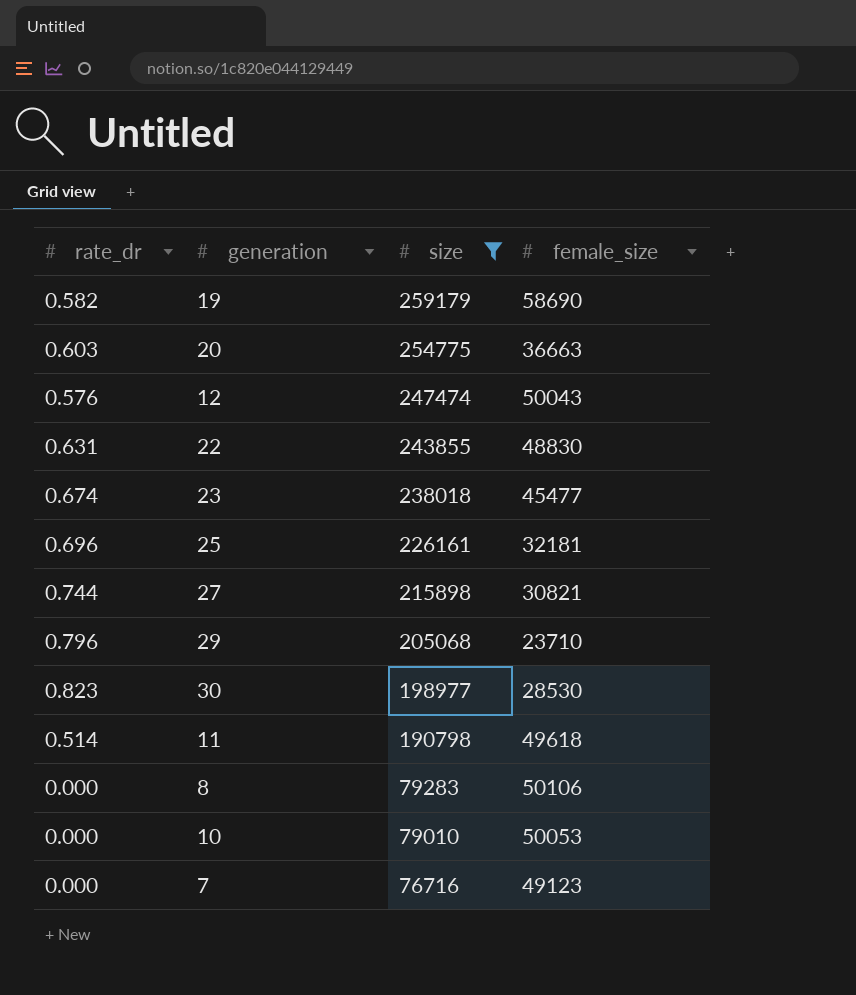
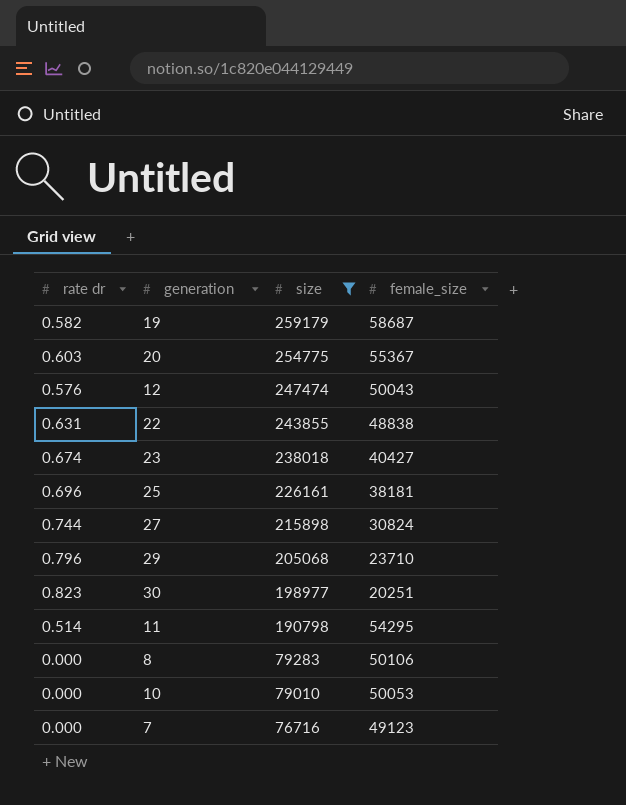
column name: rate_dr -> rate dr
19 | female_size: 58690 -> 58687
20 | female_size: 36663 -> 55367
22 | female_size: 48830 -> 48838
23 | female_size: 45477 -> 40427
25 | female_size: 32181 -> 38181
27 | female_size: 30821 -> 30824
30 | female_size: 28530 -> 20251
11 | female_size: 49618 -> 54295

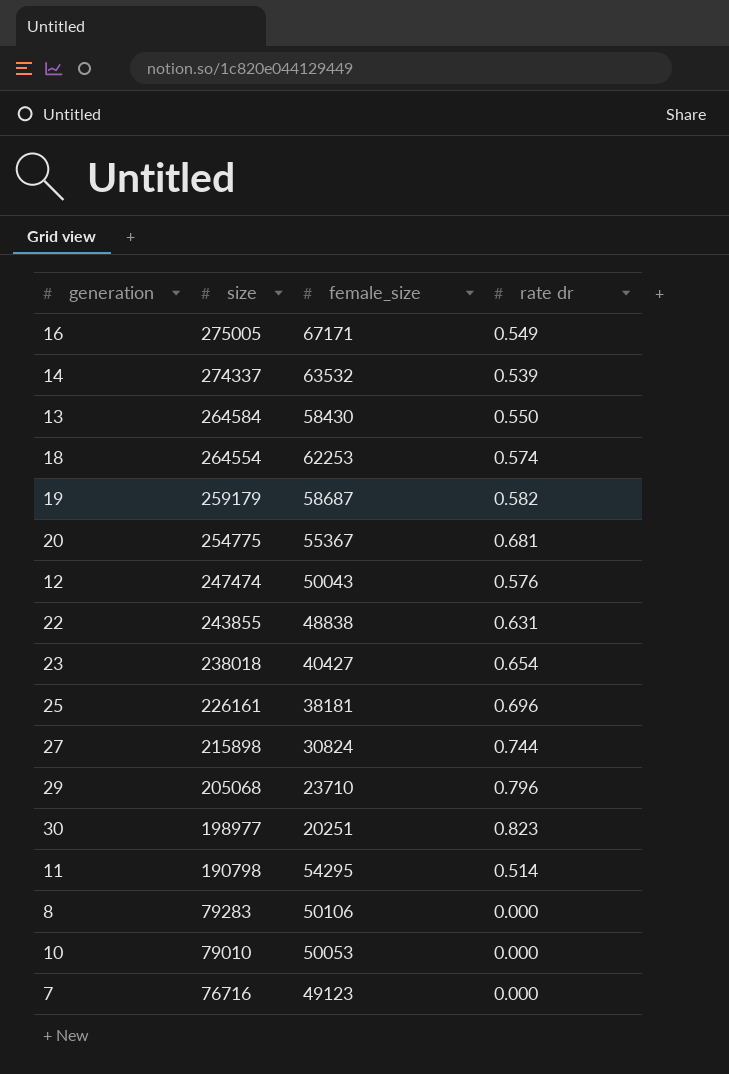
filter: size <= 259179 -> none
column rate dr | position: 1 -> 4
20 | rate dr: 0.603 -> 0.681
23 | rate dr: 0.674 -> 0.654

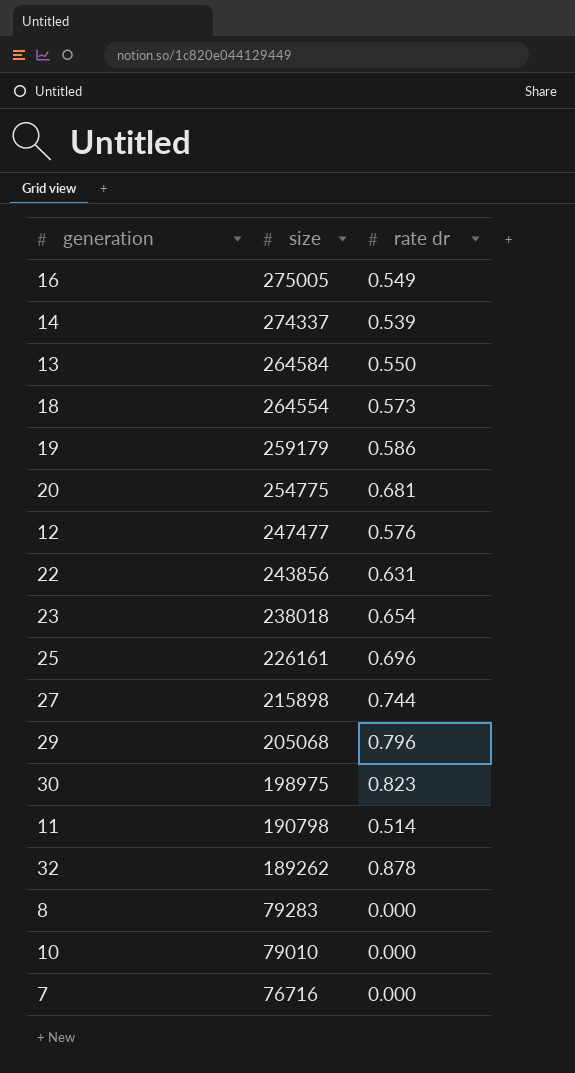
column female_size | position: 3 -> none
18 | rate dr: 0.574 -> 0.573
19 | rate dr: 0.582 -> 0.586
12 | size: 247474 -> 247477
22 | size: 243855 -> 243856
30 | size: 198977 -> 198975
row 32: none -> 189262 | 0.878

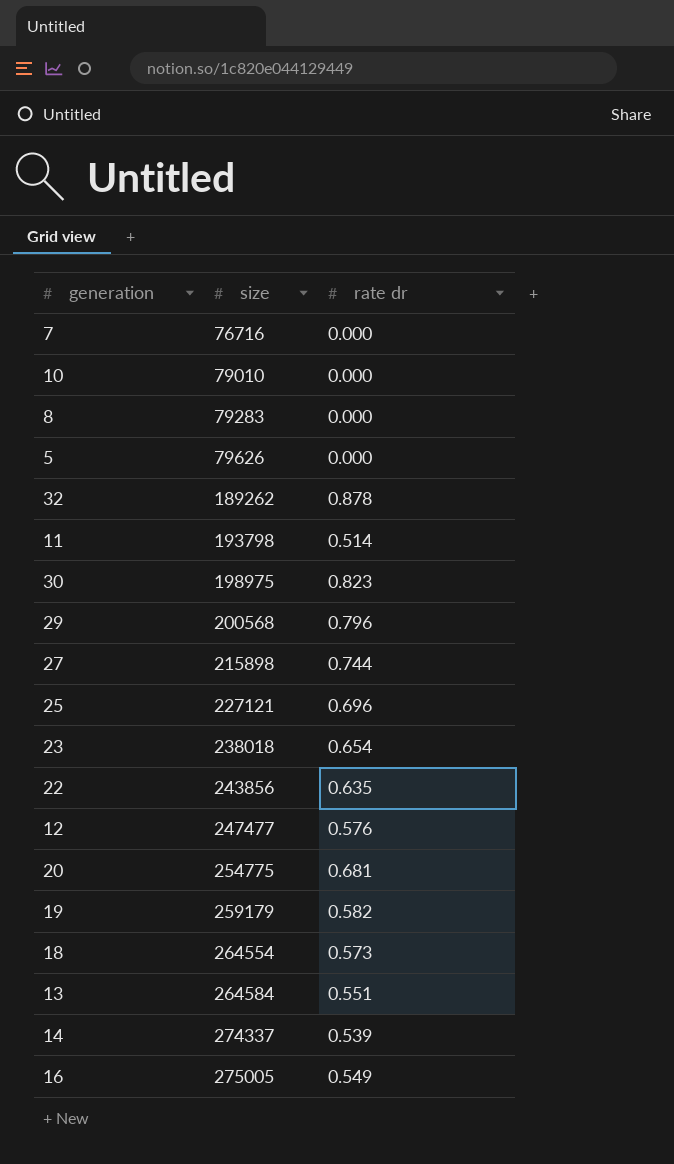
row order: size descending -> size ascending
row 5: none -> 79626 | 0.000
11 | size: 190798 -> 193798
29 | size: 205068 -> 200568
25 | size: 226161 -> 227121
22 | rate dr: 0.631 -> 0.635
19 | rate dr: 0.586 -> 0.582
13 | rate dr: 0.550 -> 0.551

